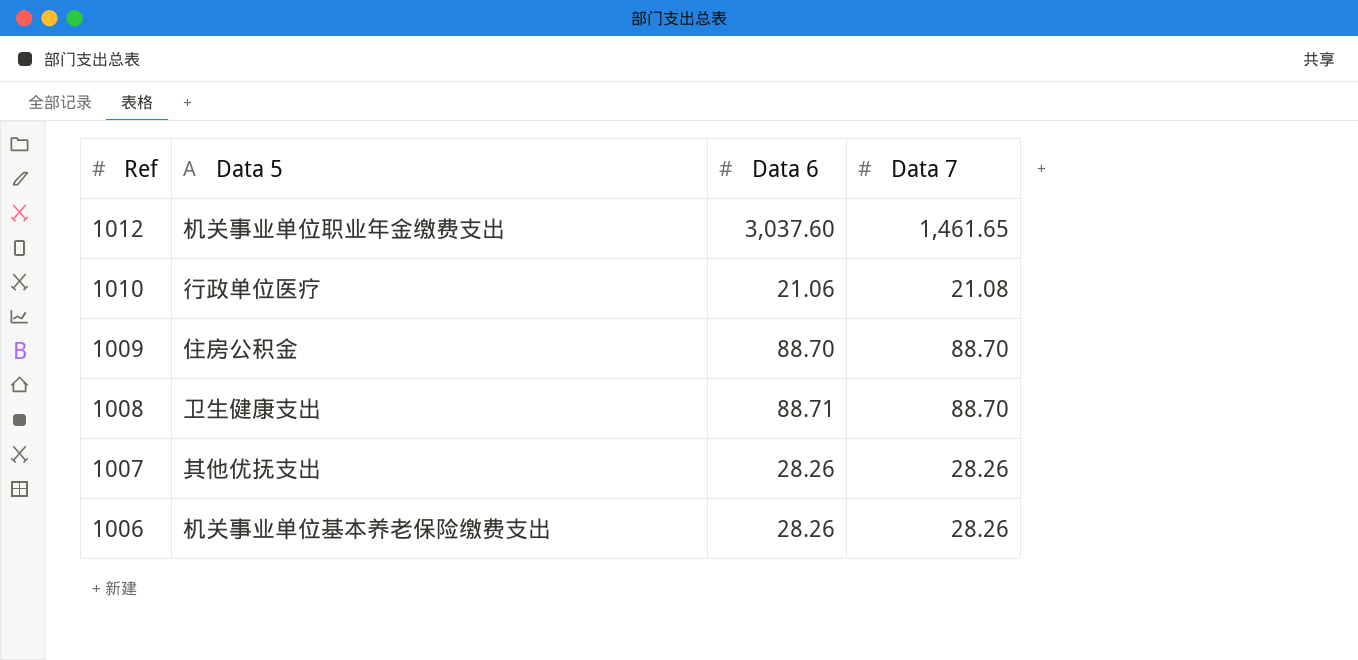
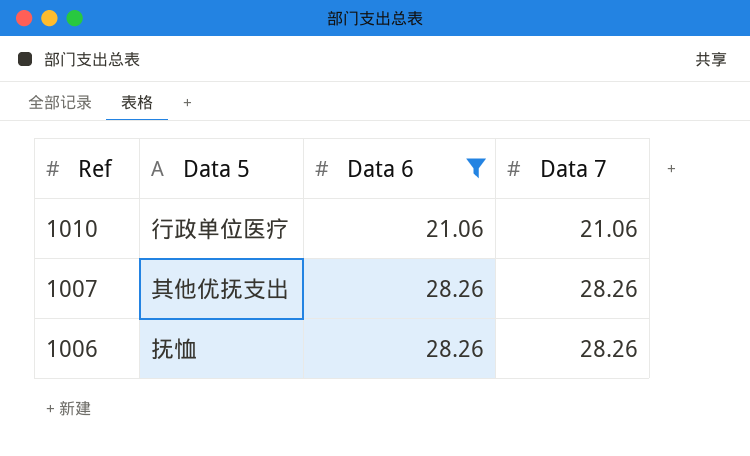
filter: none -> Data 6 <= 28.26
1010 | Data 7: 21.08 -> 21.06
1006 | Data 5: 机关事业单位基本养老保险缴费支出 -> 抚恤

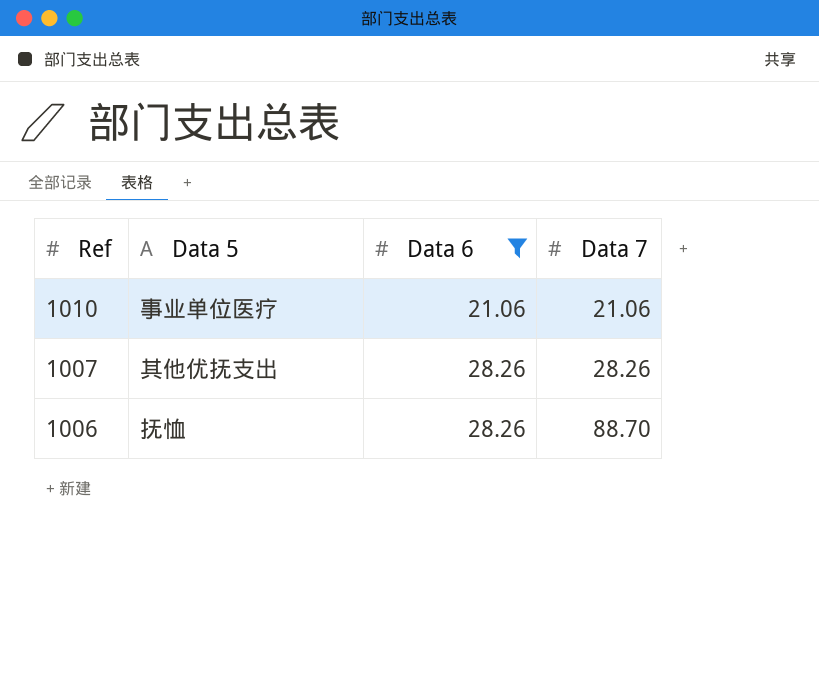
1010 | Data 5: 行政单位医疗 -> 事业单位医疗
1006 | Data 7: 28.26 -> 88.70

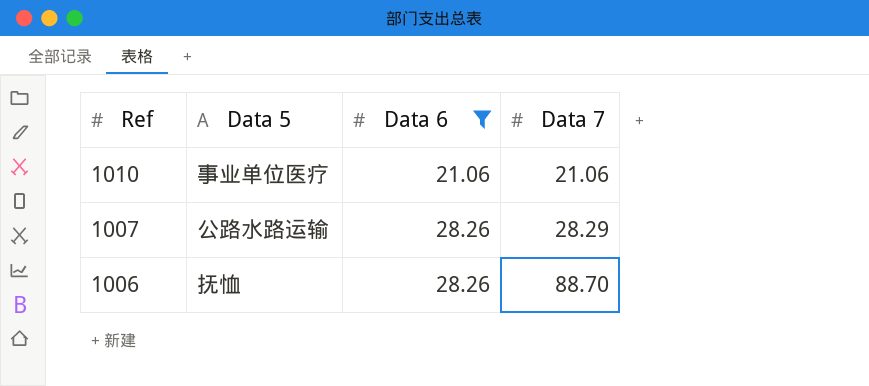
1007 | Data 5: 其他优抚支出 -> 公路水路运输
1007 | Data 7: 28.26 -> 28.29

